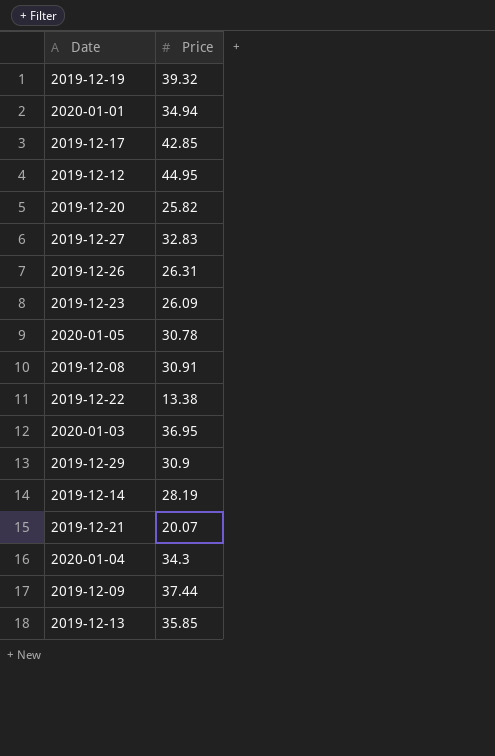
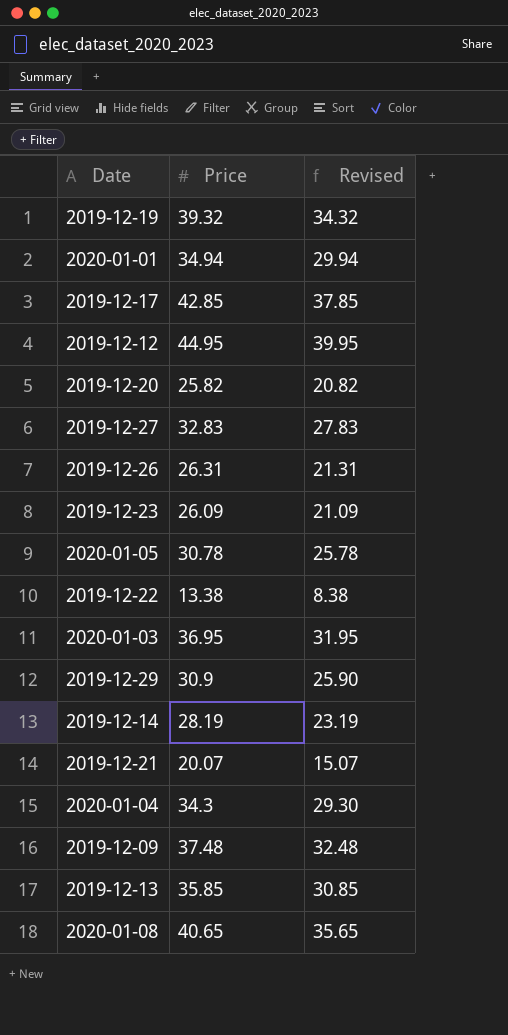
column Revised | formula: none -> [Price] - 5
row 2019-12-08: 30.91 -> none
2019-12-09 | Price: 37.44 -> 37.48
row 2020-01-08: none -> 40.65 | 35.65

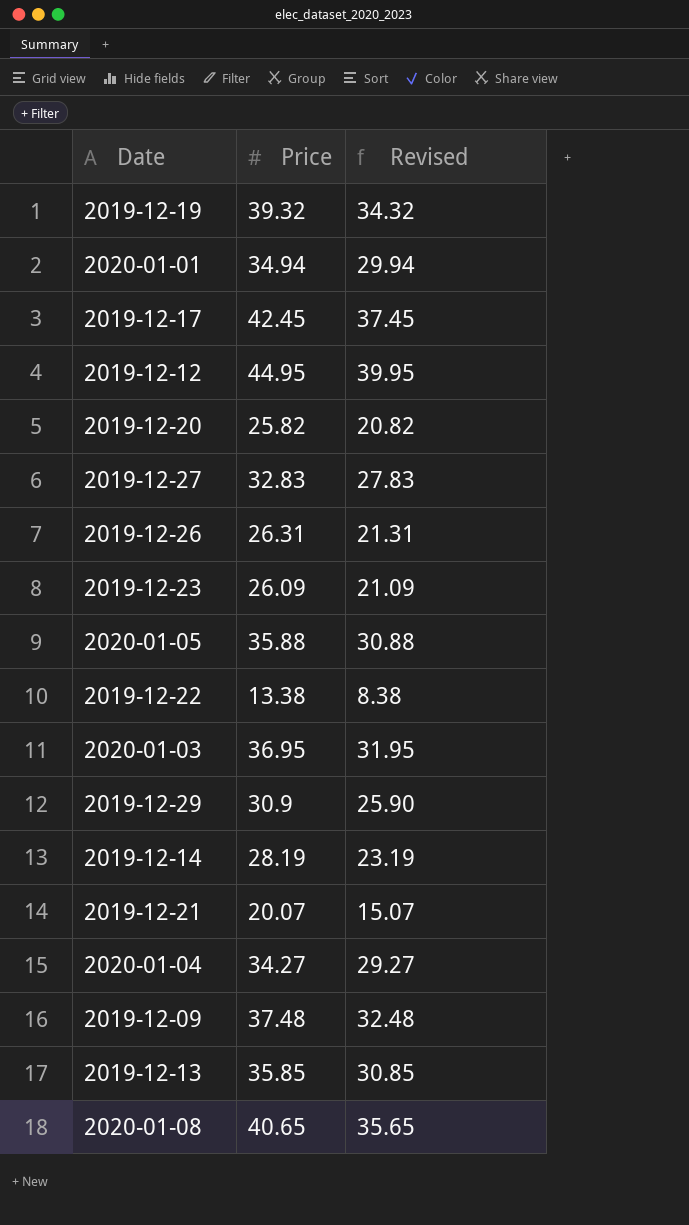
2019-12-17 | Price: 42.85 -> 42.45
2019-12-17 | Revised: 37.85 -> 37.45
2020-01-05 | Price: 30.78 -> 35.88
2020-01-05 | Revised: 25.78 -> 30.88
2020-01-04 | Price: 34.3 -> 34.27
2020-01-04 | Revised: 29.30 -> 29.27

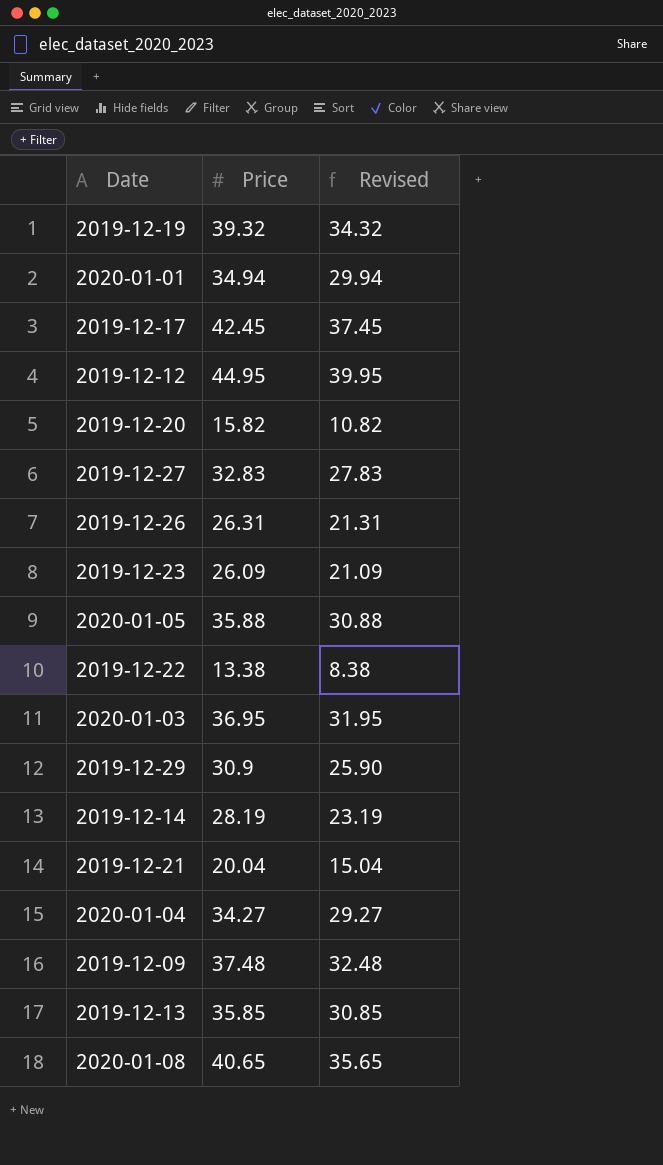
2019-12-20 | Price: 25.82 -> 15.82
2019-12-20 | Revised: 20.82 -> 10.82
2019-12-21 | Price: 20.07 -> 20.04
2019-12-21 | Revised: 15.07 -> 15.04

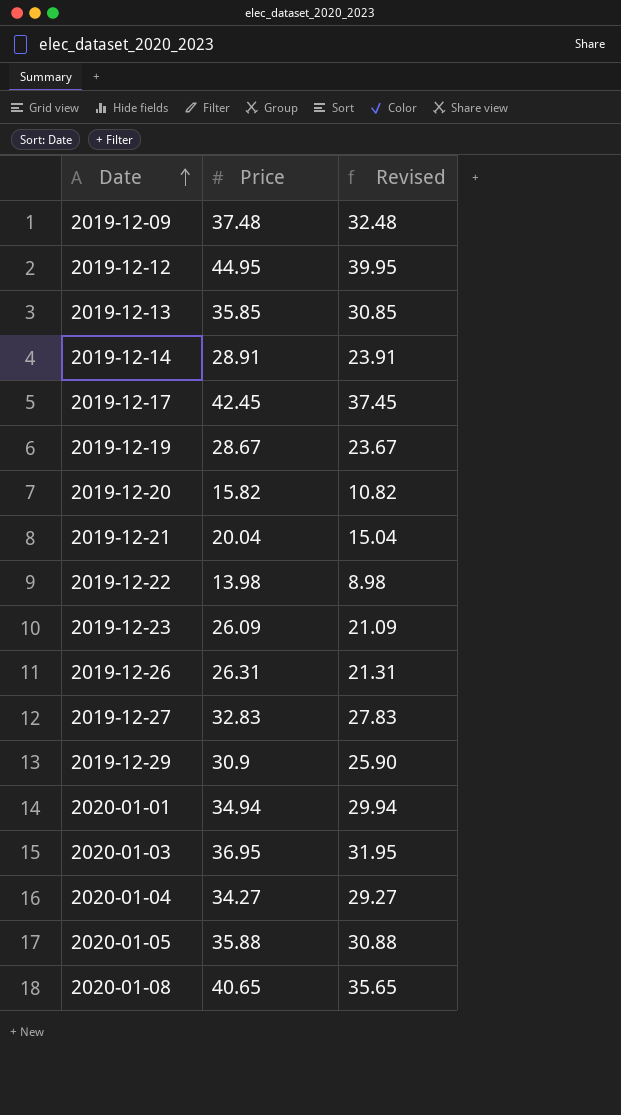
row order: none -> Date ascending
2019-12-14 | Price: 28.19 -> 28.91
2019-12-14 | Revised: 23.19 -> 23.91
2019-12-19 | Price: 39.32 -> 28.67
2019-12-19 | Revised: 34.32 -> 23.67
2019-12-22 | Price: 13.38 -> 13.98
2019-12-22 | Revised: 8.38 -> 8.98

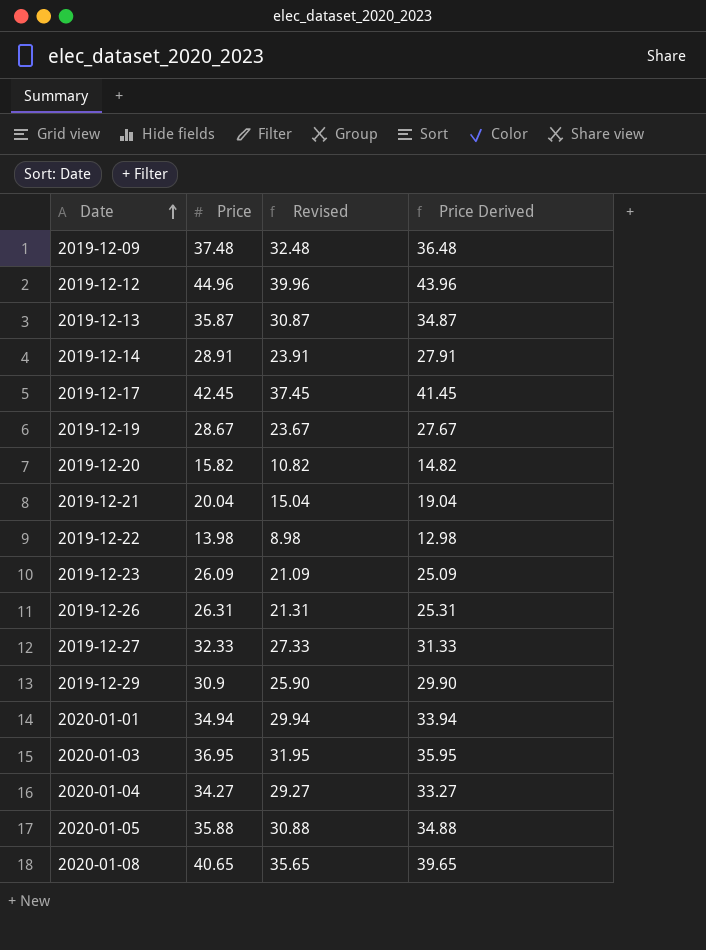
column Price Derived | formula: none -> [Price] - 1
2019-12-12 | Price: 44.95 -> 44.96
2019-12-12 | Revised: 39.95 -> 39.96
2019-12-13 | Price: 35.85 -> 35.87
2019-12-13 | Revised: 30.85 -> 30.87
2019-12-27 | Price: 32.83 -> 32.33
2019-12-27 | Revised: 27.83 -> 27.33

